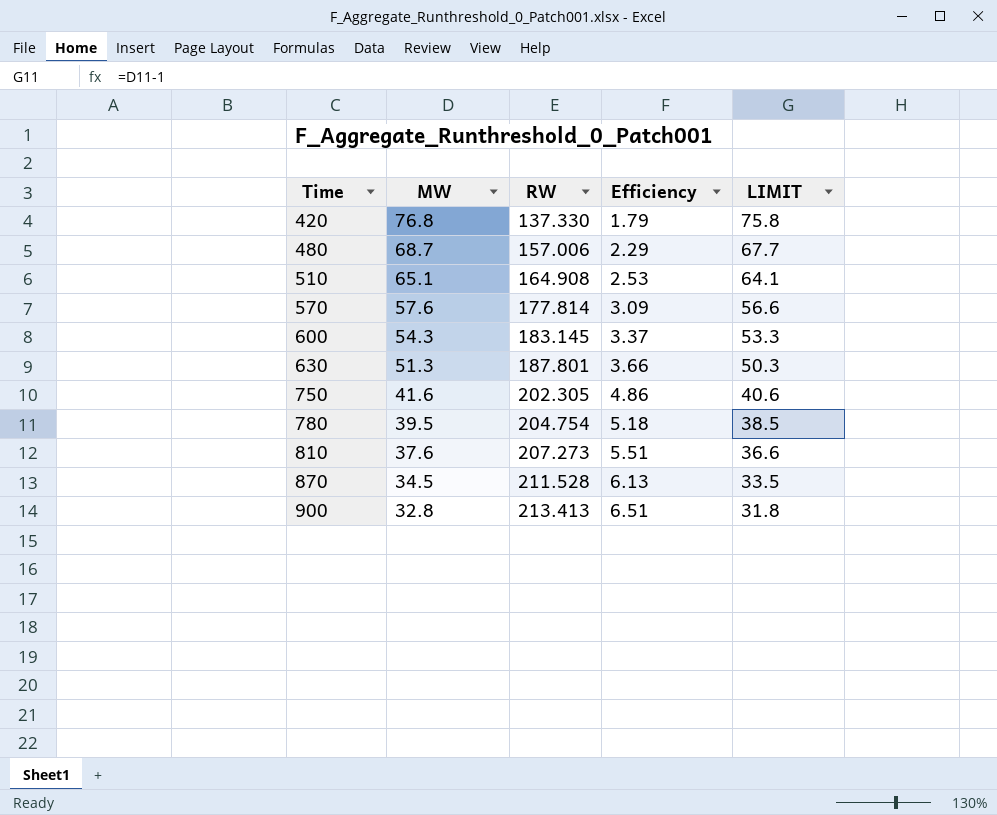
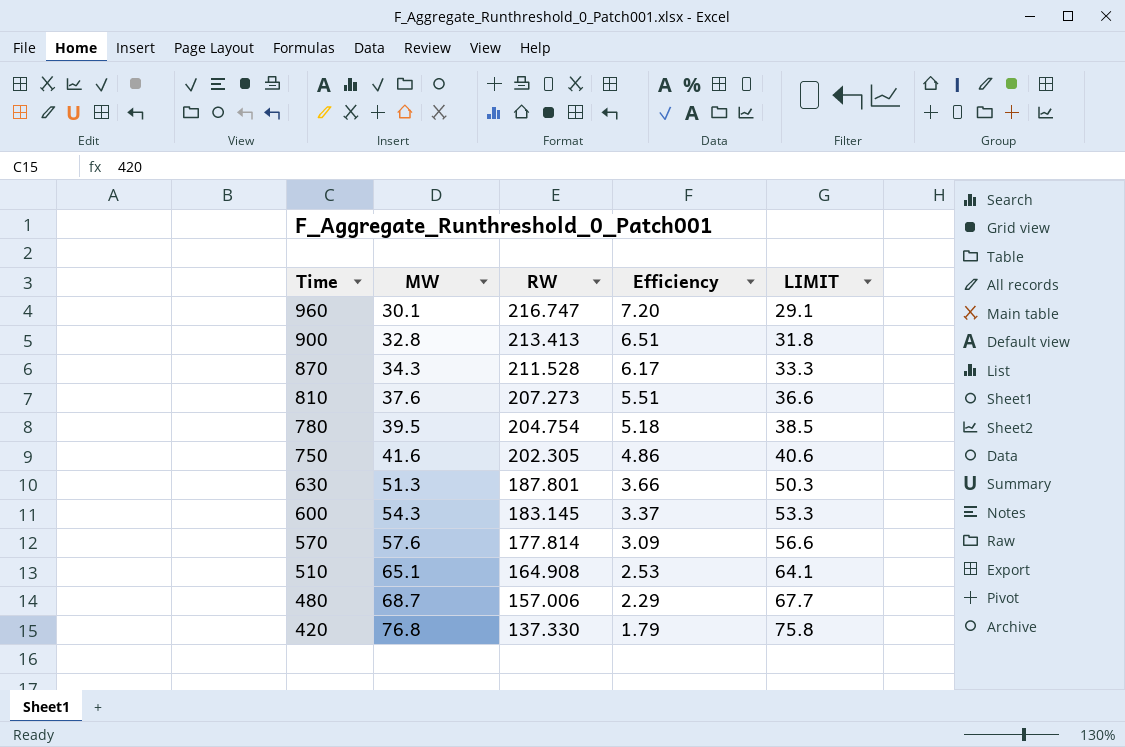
row order: Time ascending -> Time descending
row 960: none -> 30.1 | 216.747 | 7.20 | 29.1
870 | MW: 34.5 -> 34.3
870 | Efficiency: 6.13 -> 6.17
870 | LIMIT: 33.5 -> 33.3

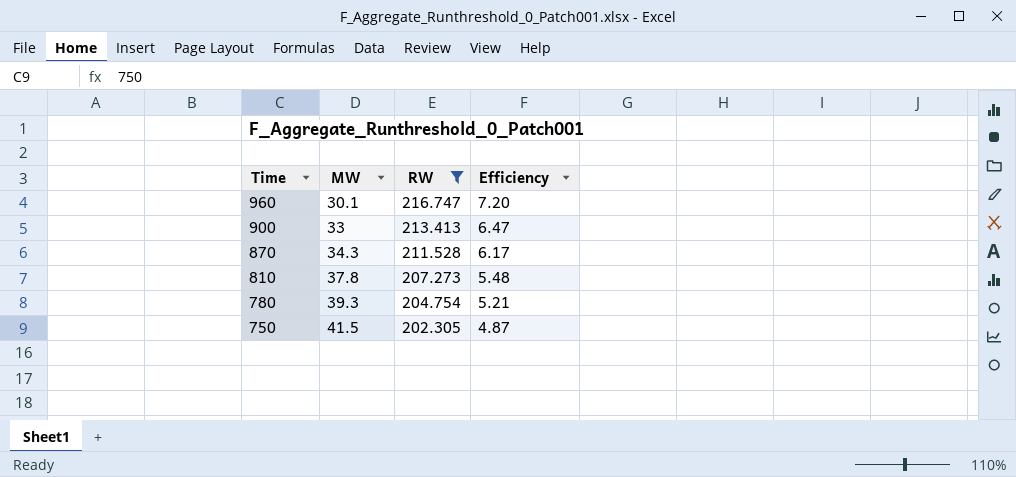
filter: none -> RW >= 202.305
column LIMIT | formula: [MW] - 1 -> none
900 | MW: 32.8 -> 33
900 | Efficiency: 6.51 -> 6.47
810 | MW: 37.6 -> 37.8
810 | Efficiency: 5.51 -> 5.48
780 | MW: 39.5 -> 39.3
780 | Efficiency: 5.18 -> 5.21
750 | MW: 41.6 -> 41.5
750 | Efficiency: 4.86 -> 4.87

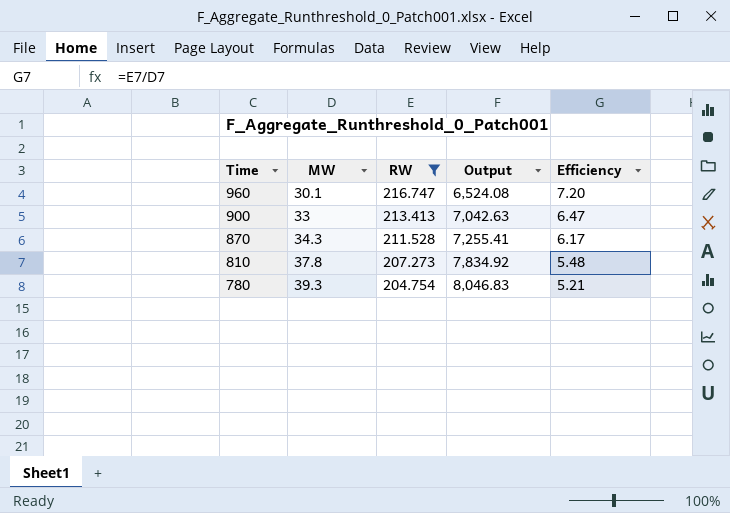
column Output | formula: none -> [MW] * [RW]
row 750: 41.5 | 202.305 | 4.87 -> none

